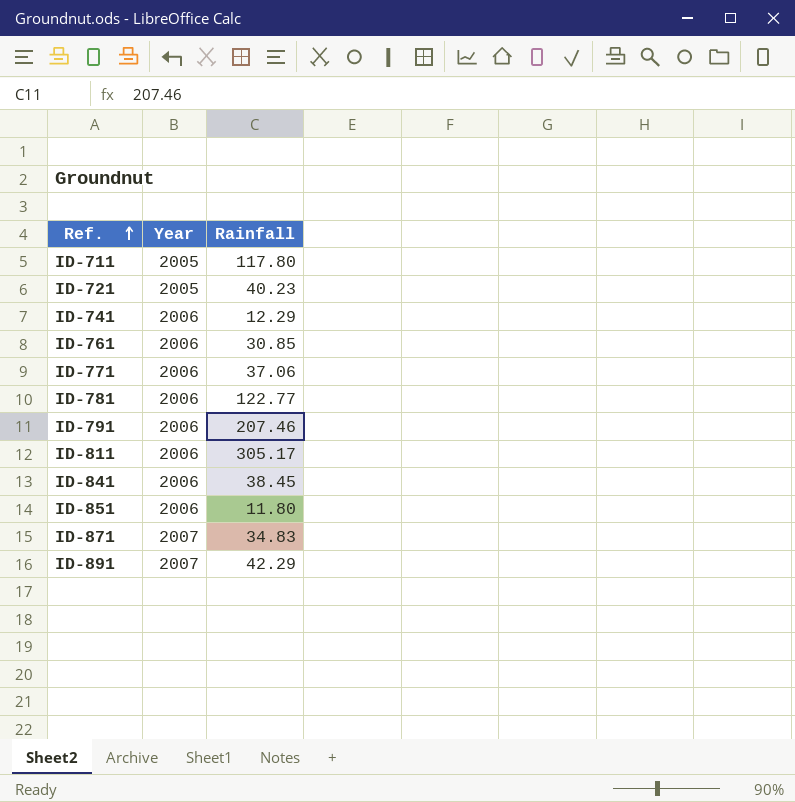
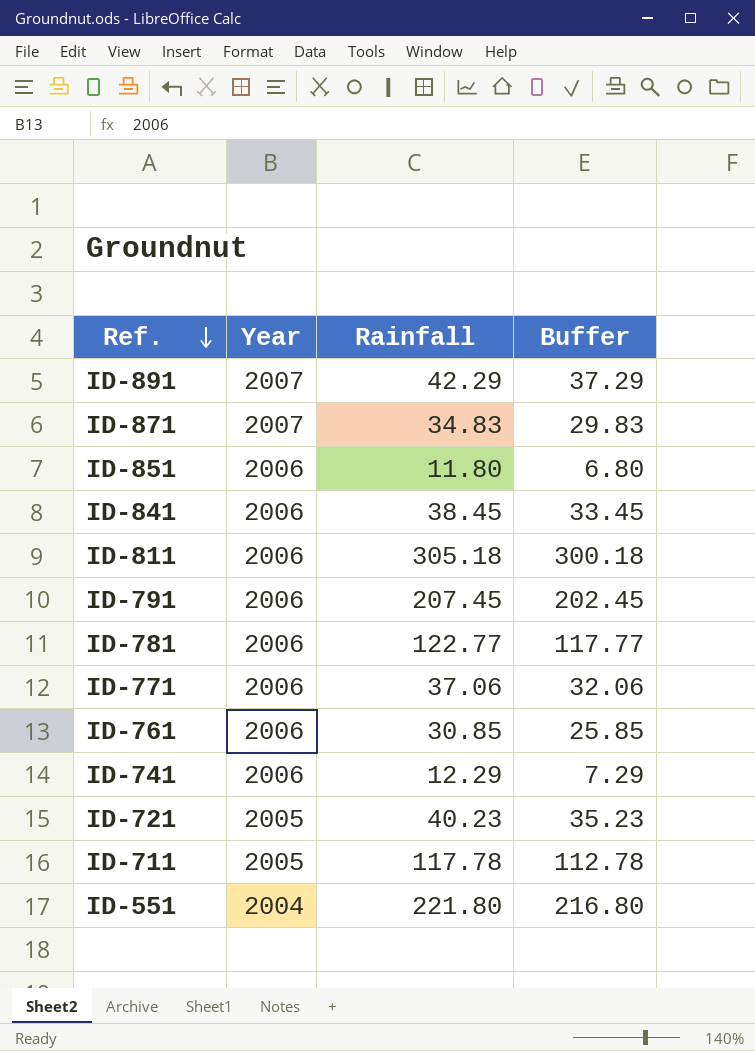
row order: Ref. ascending -> Ref. descending
column Buffer | formula: none -> [Rainfall] - 5
ID-811 | Rainfall: 305.17 -> 305.18
ID-791 | Rainfall: 207.46 -> 207.45
ID-711 | Rainfall: 117.80 -> 117.78
row ID-551: none -> 2004 | 221.80 | 216.80

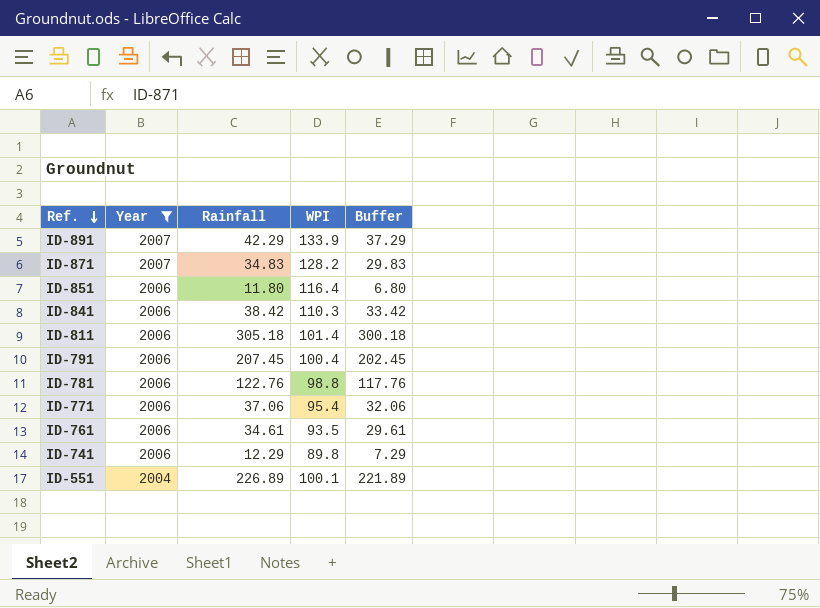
filter: none -> Year != 2005
column WPI | position: none -> 4
ID-841 | Rainfall: 38.45 -> 38.42
ID-841 | Buffer: 33.45 -> 33.42
ID-781 | Rainfall: 122.77 -> 122.76
ID-781 | Buffer: 117.77 -> 117.76
ID-761 | Rainfall: 30.85 -> 34.61
ID-761 | Buffer: 25.85 -> 29.61
ID-551 | Rainfall: 221.80 -> 226.89
ID-551 | Buffer: 216.80 -> 221.89

